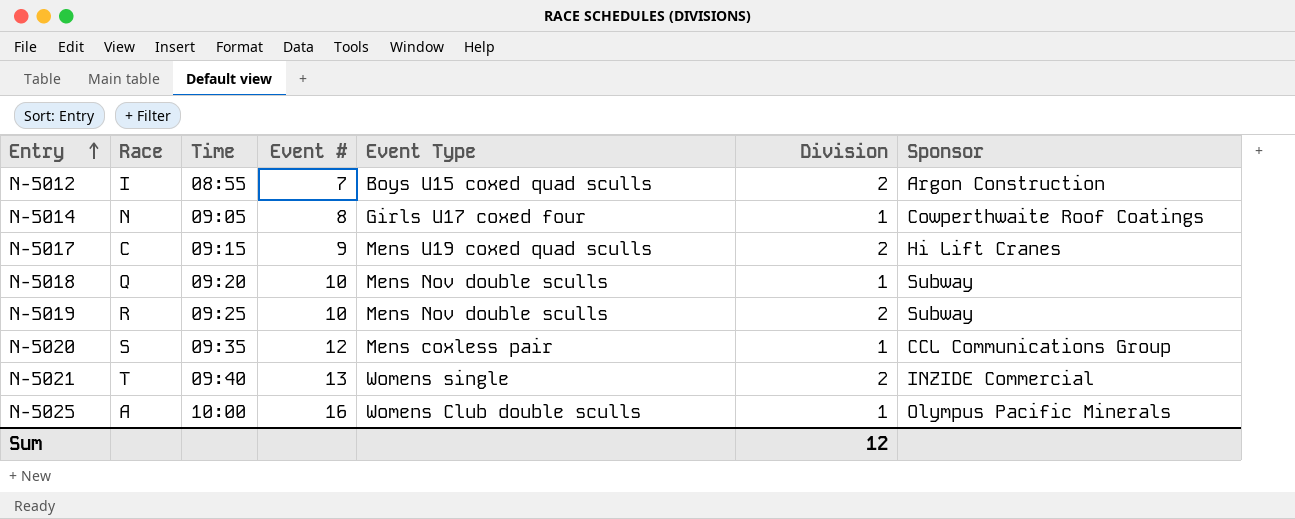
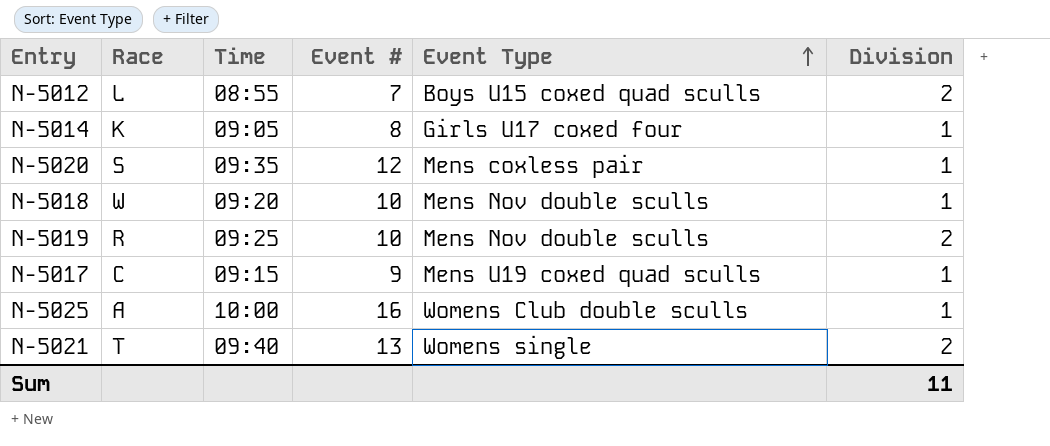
row order: Entry ascending -> Event Type ascending
column Sponsor | position: 7 -> none
N-5012 | Race: I -> L
N-5014 | Race: N -> K
N-5018 | Race: Q -> W
N-5017 | Division: 2 -> 1
Sum | Division: 12 -> 11

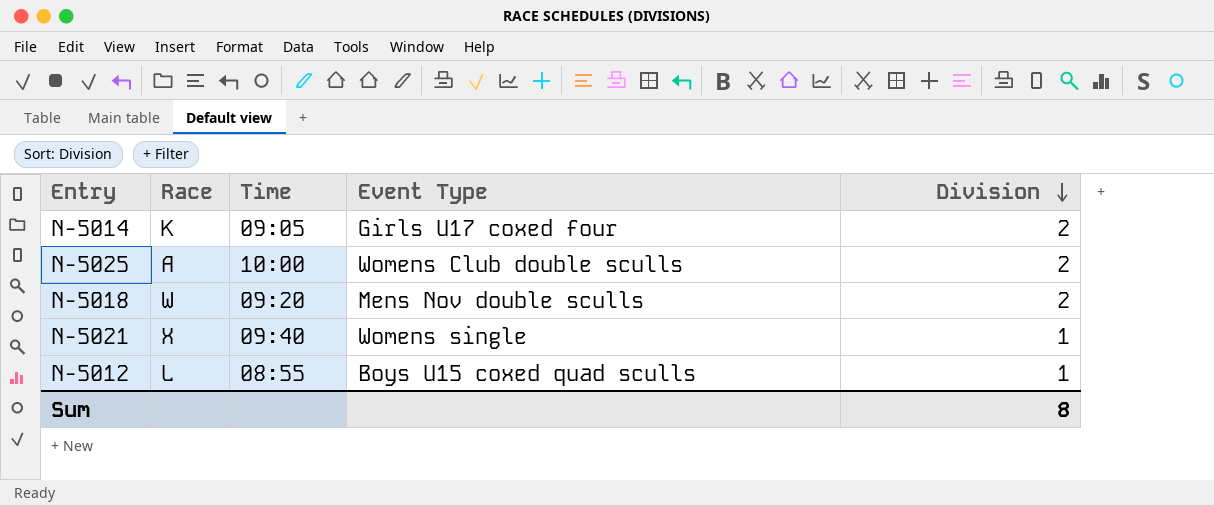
row order: Event Type ascending -> Division descending
column Event # | position: 4 -> none
row N-5020: S | 09:35 | 12 | Mens coxless pair | 1 -> none
row N-5019: R | 09:25 | 10 | Mens Nov double sculls | 2 -> none
row N-5017: C | 09:15 | 9 | Mens U19 coxed quad sculls | 1 -> none
N-5014 | Division: 1 -> 2
N-5025 | Division: 1 -> 2
N-5018 | Division: 1 -> 2
N-5021 | Race: T -> X
N-5021 | Division: 2 -> 1
N-5012 | Division: 2 -> 1
Sum | Division: 11 -> 8

